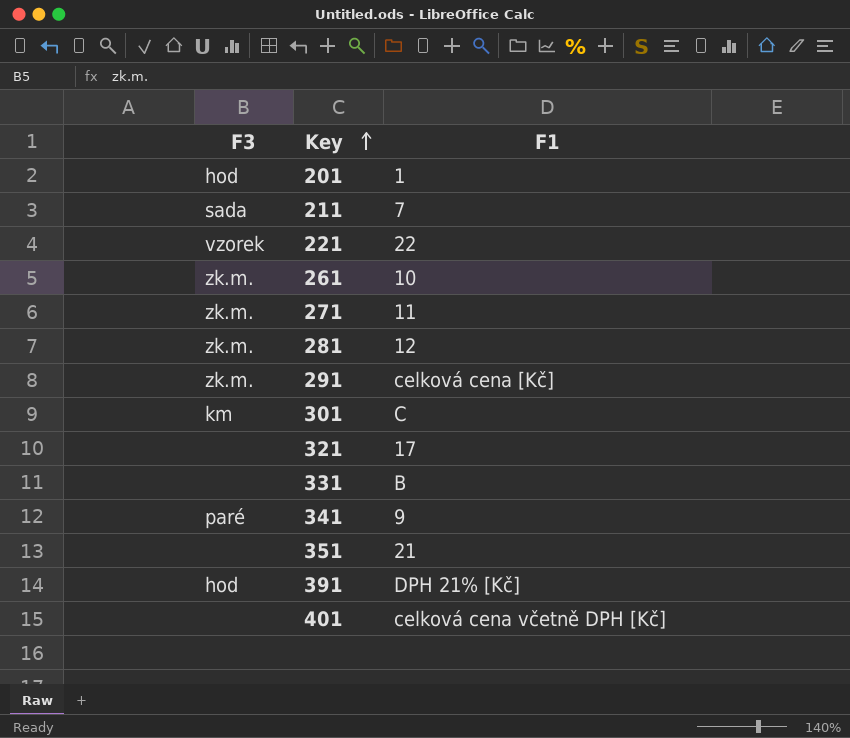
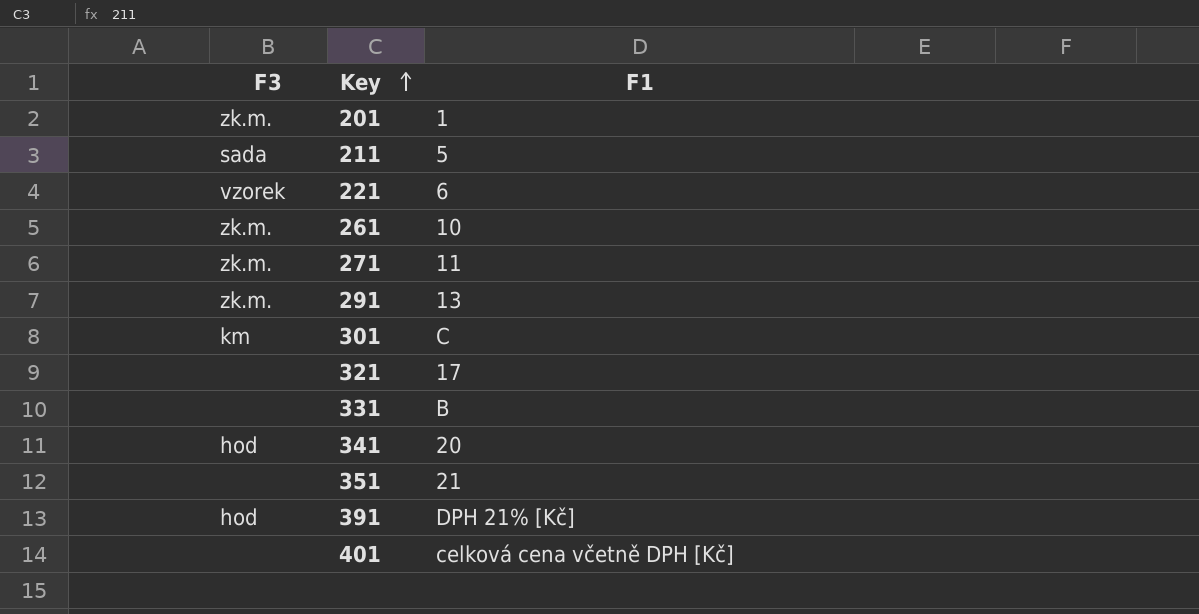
row 281: zk.m. | 12 -> none
201 | F3: hod -> zk.m.
211 | F1: 7 -> 5
221 | F1: 22 -> 6
291 | F1: celková cena [Kč] -> 13
341 | F3: paré -> hod
341 | F1: 9 -> 20

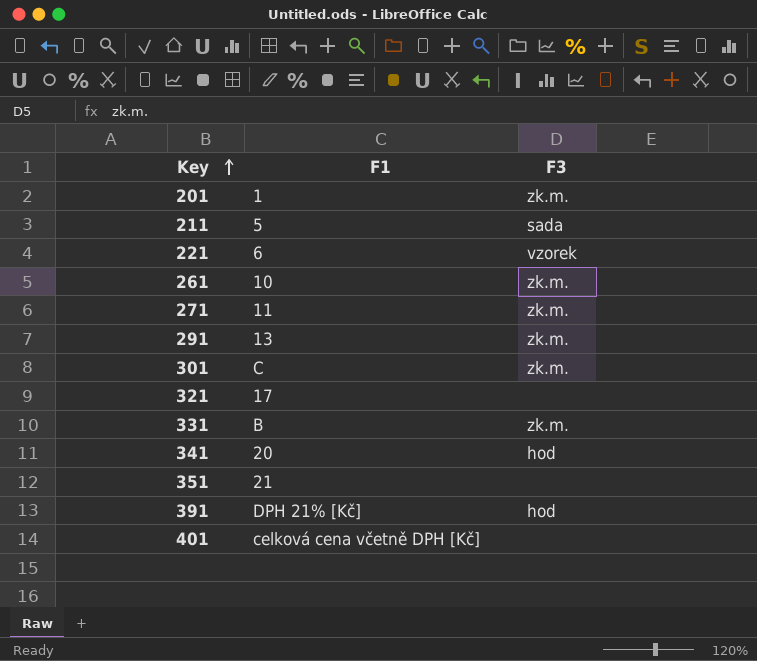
column F3 | position: 1 -> 3
301 | F3: km -> zk.m.
331 | F3: none -> zk.m.

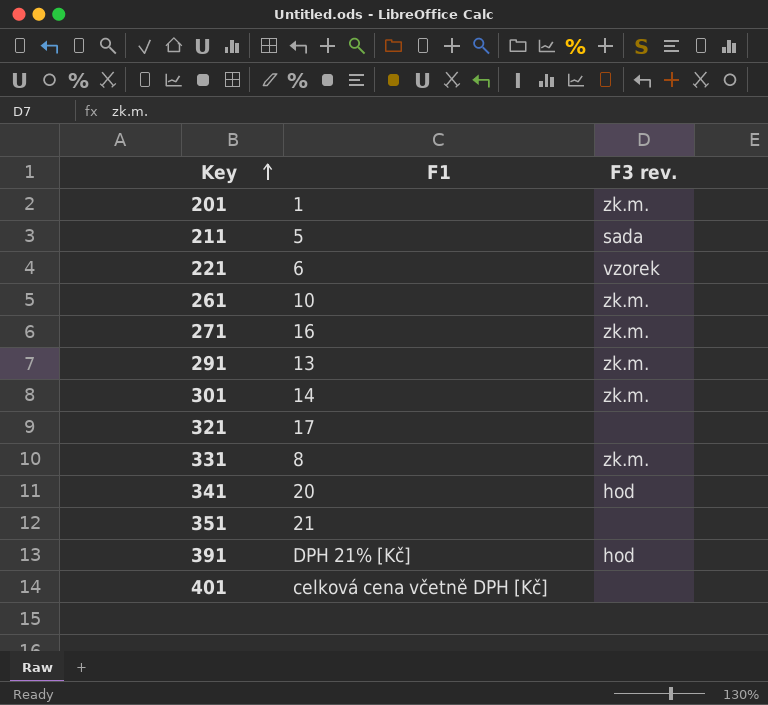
column name: F3 -> F3 rev.
271 | F1: 11 -> 16
301 | F1: C -> 14
331 | F1: B -> 8

